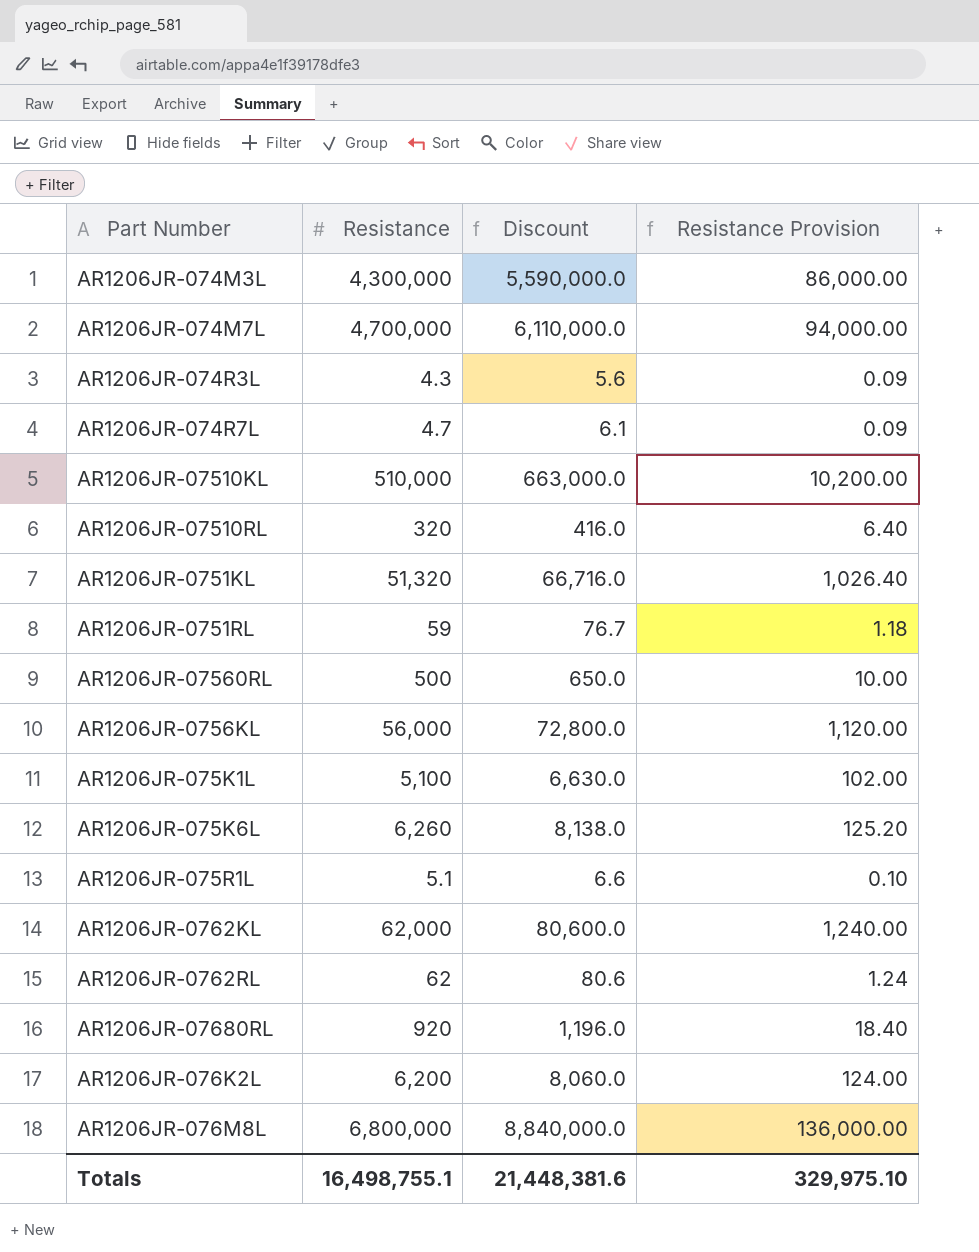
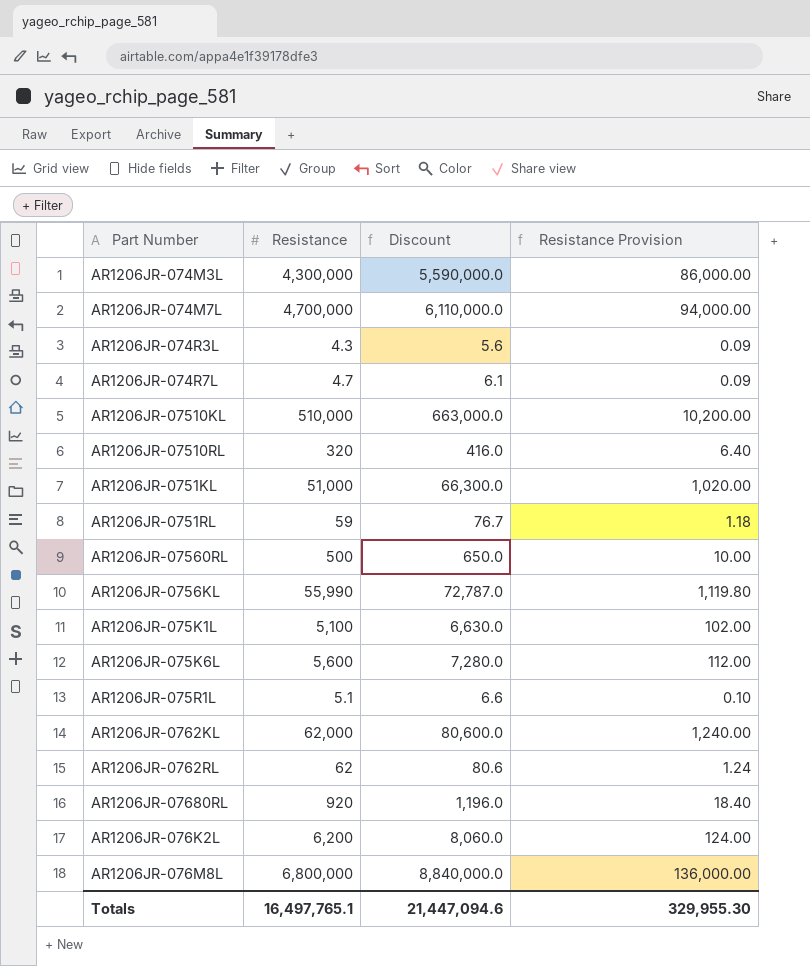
AR1206JR-0751KL | Resistance: 51,320 -> 51,000
AR1206JR-0751KL | Discount: 66,716.0 -> 66,300.0
AR1206JR-0751KL | Resistance Provision: 1,026.40 -> 1,020.00
AR1206JR-0756KL | Resistance: 56,000 -> 55,990
AR1206JR-0756KL | Discount: 72,800.0 -> 72,787.0
AR1206JR-0756KL | Resistance Provision: 1,120.00 -> 1,119.80
AR1206JR-075K6L | Resistance: 6,260 -> 5,600
AR1206JR-075K6L | Discount: 8,138.0 -> 7,280.0
AR1206JR-075K6L | Resistance Provision: 125.20 -> 112.00
Totals | Resistance: 16,498,755.1 -> 16,497,765.1
Totals | Discount: 21,448,381.6 -> 21,447,094.6
Totals | Resistance Provision: 329,975.10 -> 329,955.30

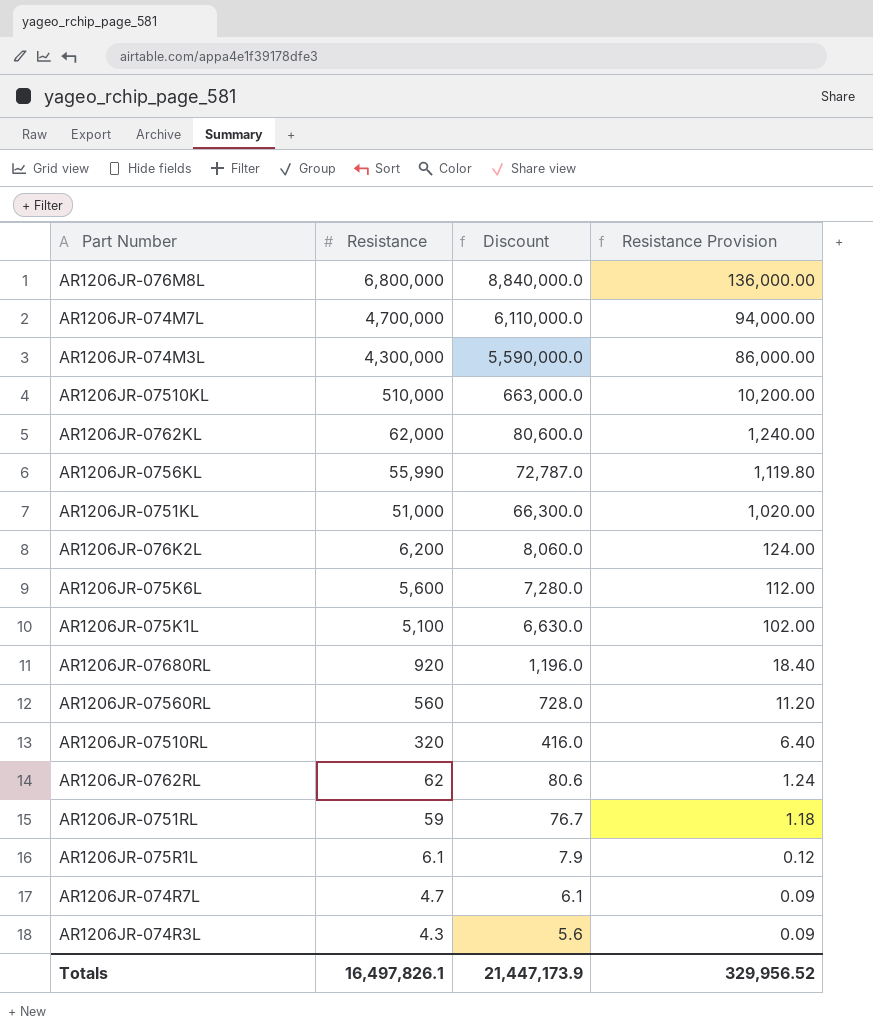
row order: none -> Resistance descending
AR1206JR-07560RL | Resistance: 500 -> 560
AR1206JR-07560RL | Discount: 650.0 -> 728.0
AR1206JR-07560RL | Resistance Provision: 10.00 -> 11.20
AR1206JR-075R1L | Resistance: 5.1 -> 6.1
AR1206JR-075R1L | Discount: 6.6 -> 7.9
AR1206JR-075R1L | Resistance Provision: 0.10 -> 0.12
Totals | Resistance: 16,497,765.1 -> 16,497,826.1
Totals | Discount: 21,447,094.6 -> 21,447,173.9
Totals | Resistance Provision: 329,955.30 -> 329,956.52

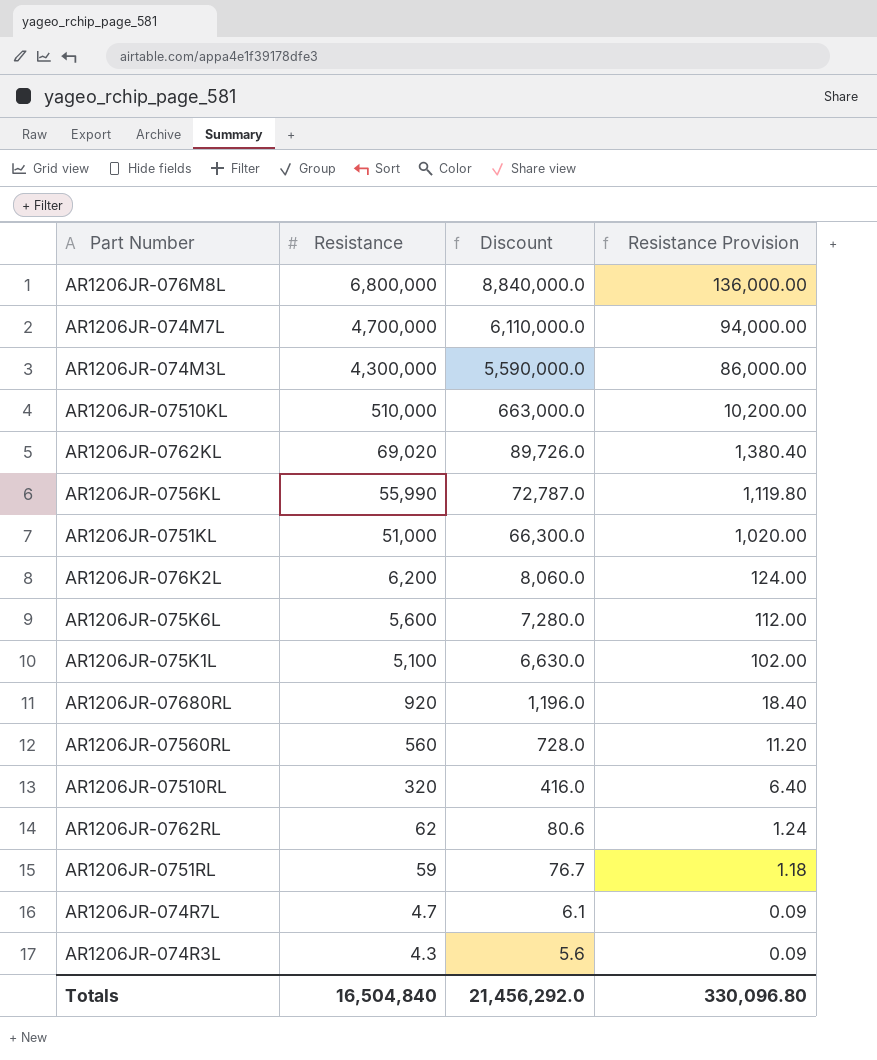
row AR1206JR-075R1L: 6.1 | 7.9 | 0.12 -> none
AR1206JR-0762KL | Resistance: 62,000 -> 69,020
AR1206JR-0762KL | Discount: 80,600.0 -> 89,726.0
AR1206JR-0762KL | Resistance Provision: 1,240.00 -> 1,380.40
Totals | Resistance: 16,497,826.1 -> 16,504,840
Totals | Discount: 21,447,173.9 -> 21,456,292.0
Totals | Resistance Provision: 329,956.52 -> 330,096.80

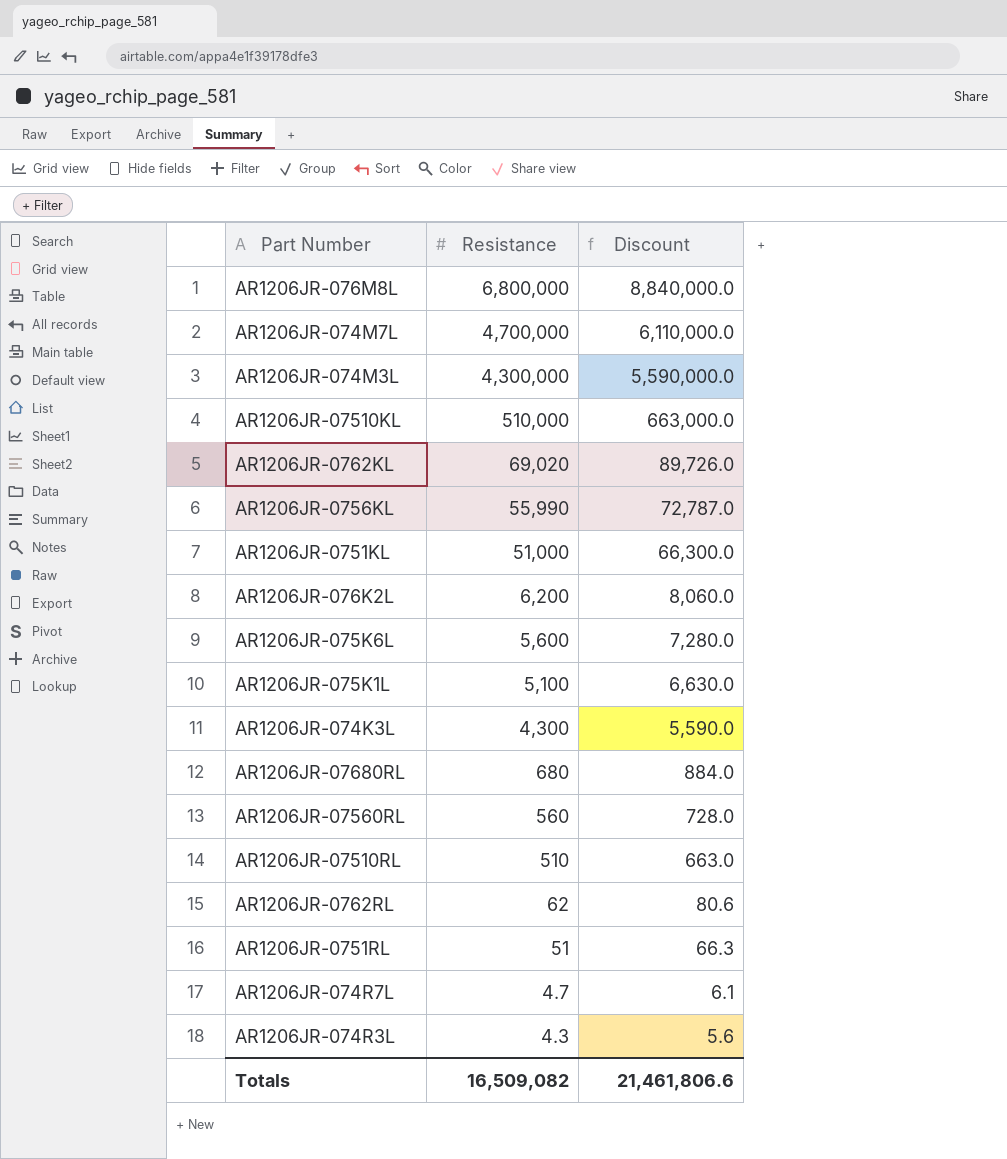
column Resistance Provision | formula: [Resistance] * 0.02 -> none
row AR1206JR-074K3L: none -> 4,300 | 5,590.0
AR1206JR-07680RL | Resistance: 920 -> 680
AR1206JR-07680RL | Discount: 1,196.0 -> 884.0
AR1206JR-07510RL | Resistance: 320 -> 510
AR1206JR-07510RL | Discount: 416.0 -> 663.0
AR1206JR-0751RL | Resistance: 59 -> 51
AR1206JR-0751RL | Discount: 76.7 -> 66.3
Totals | Resistance: 16,504,840 -> 16,509,082
Totals | Discount: 21,456,292.0 -> 21,461,806.6

